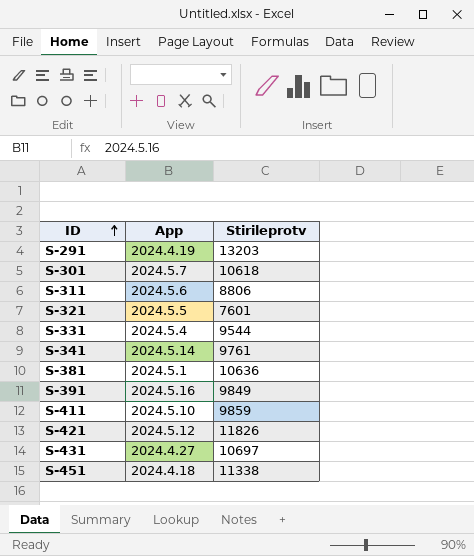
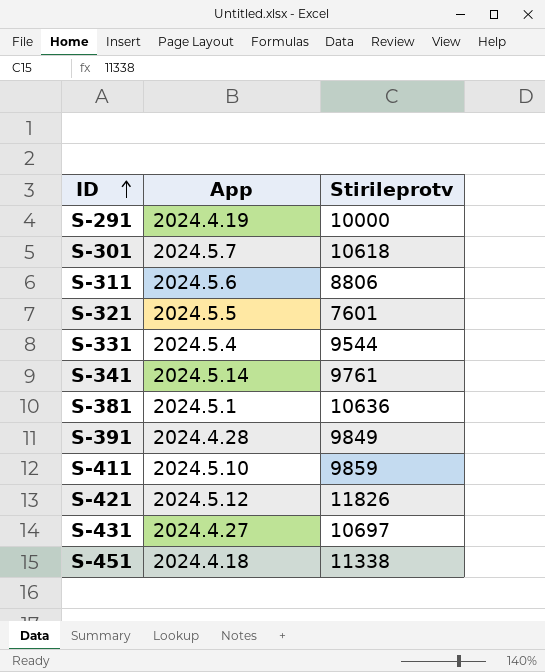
S-291 | Stirileprotv: 13203 -> 10000
S-391 | App: 2024.5.16 -> 2024.4.28

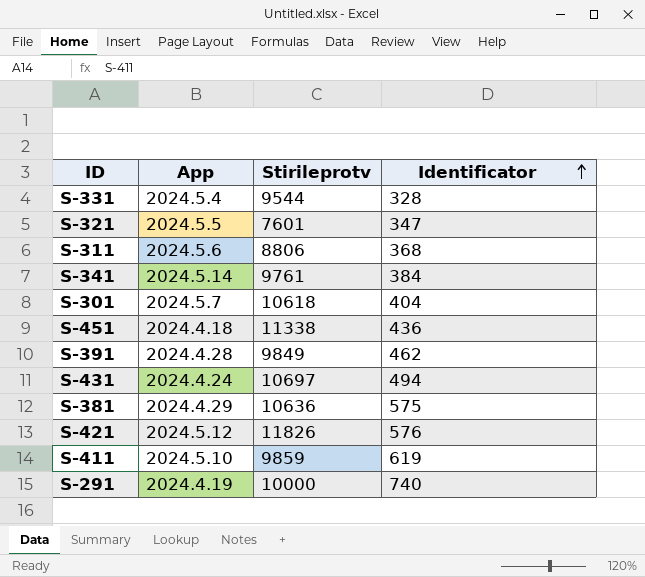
row order: ID ascending -> Identificator ascending
column Identificator | position: none -> 4
S-431 | App: 2024.4.27 -> 2024.4.24
S-381 | App: 2024.5.1 -> 2024.4.29

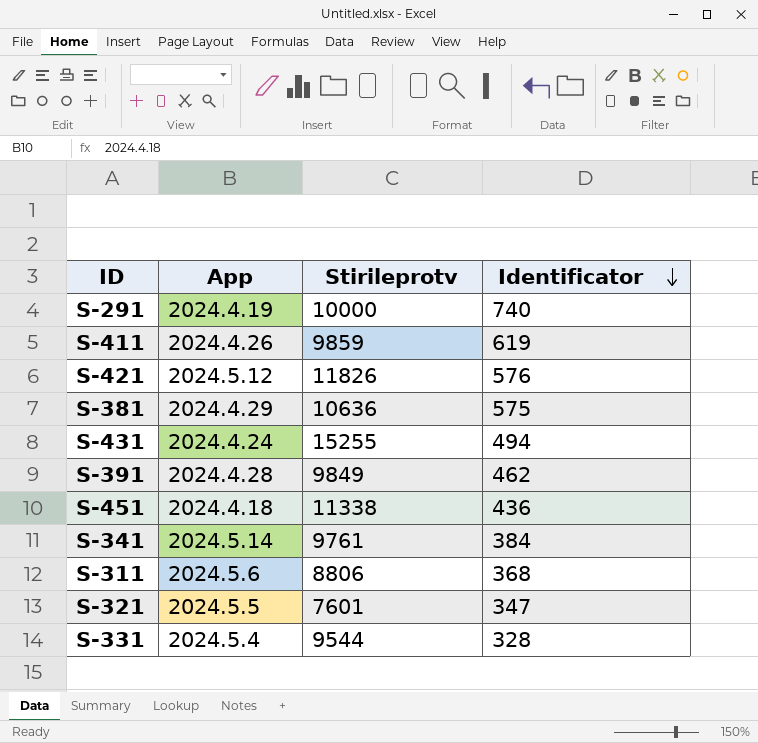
row order: Identificator ascending -> Identificator descending
row S-301: 2024.5.7 | 10618 | 404 -> none
S-411 | App: 2024.5.10 -> 2024.4.26
S-431 | Stirileprotv: 10697 -> 15255

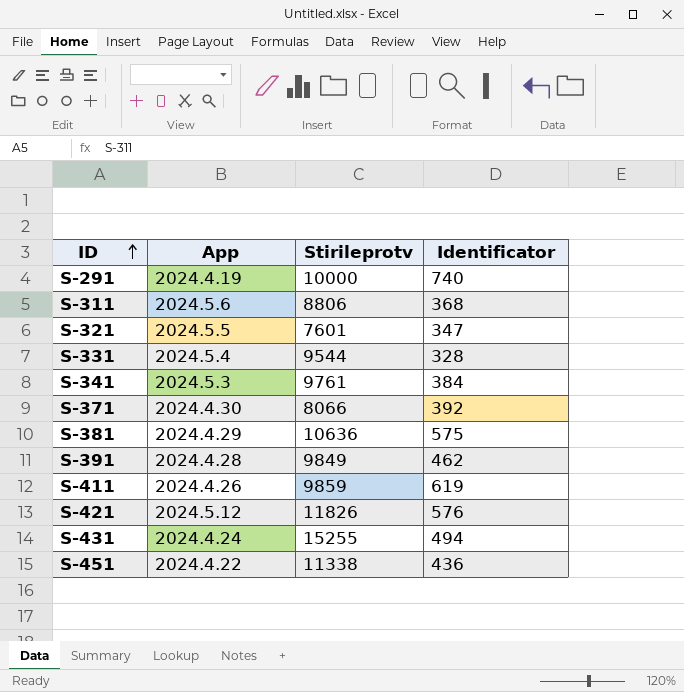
row order: Identificator descending -> ID ascending
S-341 | App: 2024.5.14 -> 2024.5.3
row S-371: none -> 2024.4.30 | 8066 | 392
S-451 | App: 2024.4.18 -> 2024.4.22

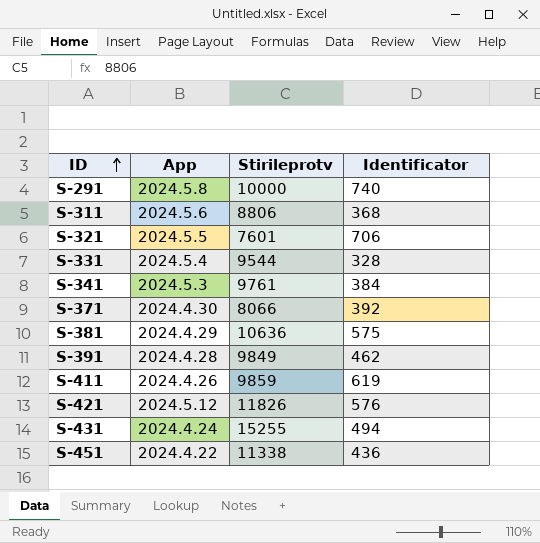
S-291 | App: 2024.4.19 -> 2024.5.8
S-321 | Identificator: 347 -> 706

